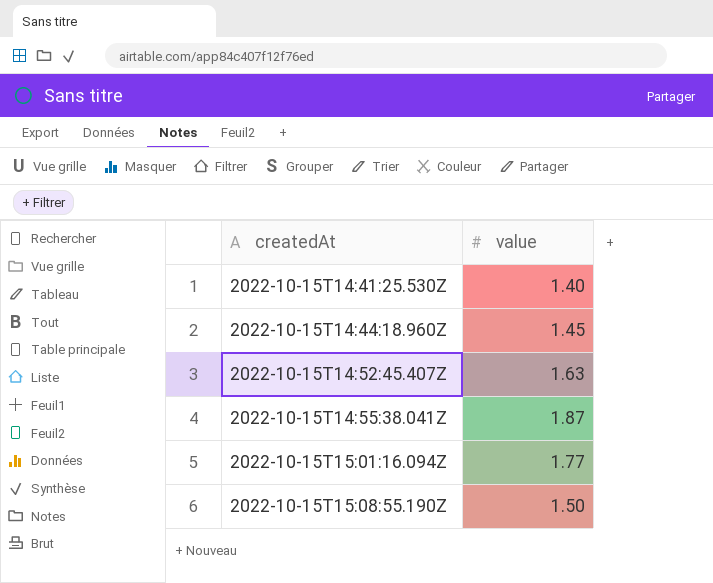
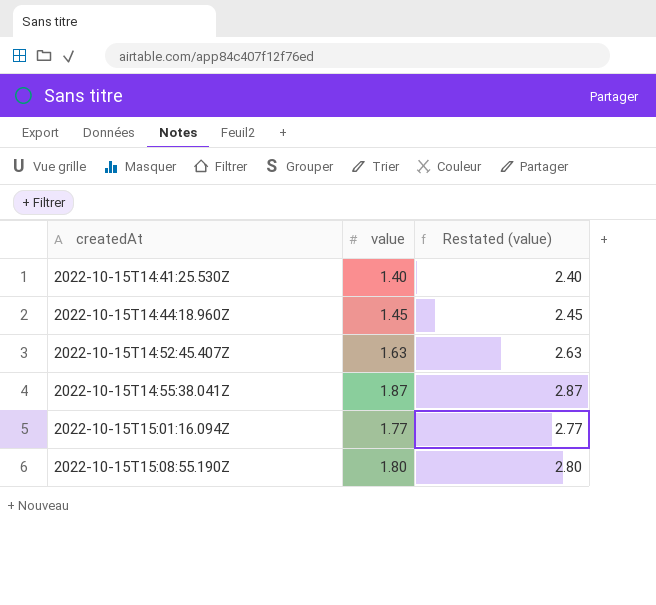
column Restated (value) | formula: none -> [value] + 1
2022-10-15T15:08:55.190Z | value: 1.50 -> 1.80

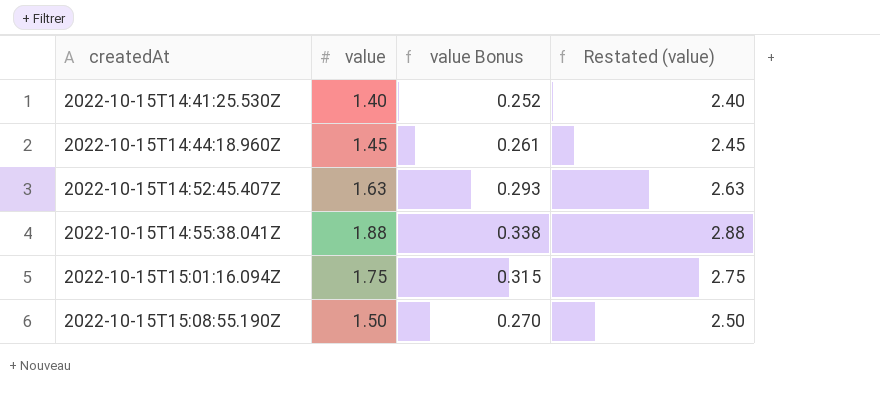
column value Bonus | formula: none -> [value] * 0.18
2022-10-15T14:55:38.041Z | value: 1.87 -> 1.88
2022-10-15T14:55:38.041Z | Restated (value): 2.87 -> 2.88
2022-10-15T15:01:16.094Z | value: 1.77 -> 1.75
2022-10-15T15:01:16.094Z | Restated (value): 2.77 -> 2.75
2022-10-15T15:08:55.190Z | value: 1.80 -> 1.50
2022-10-15T15:08:55.190Z | Restated (value): 2.80 -> 2.50

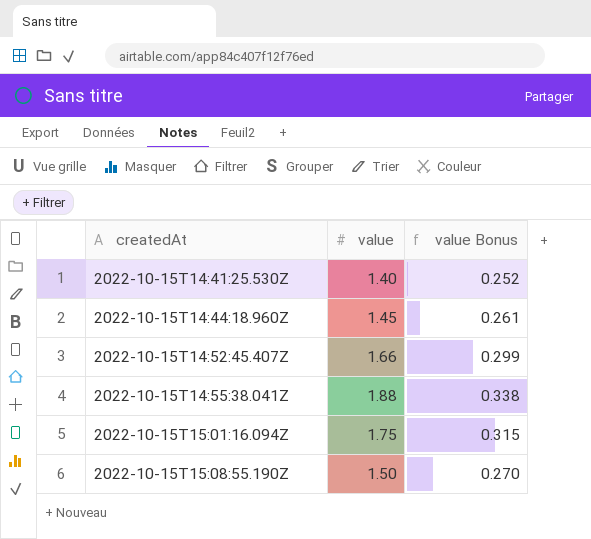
column Restated (value) | formula: [value] + 1 -> none
2022-10-15T14:52:45.407Z | value: 1.63 -> 1.66
2022-10-15T14:52:45.407Z | value Bonus: 0.293 -> 0.299

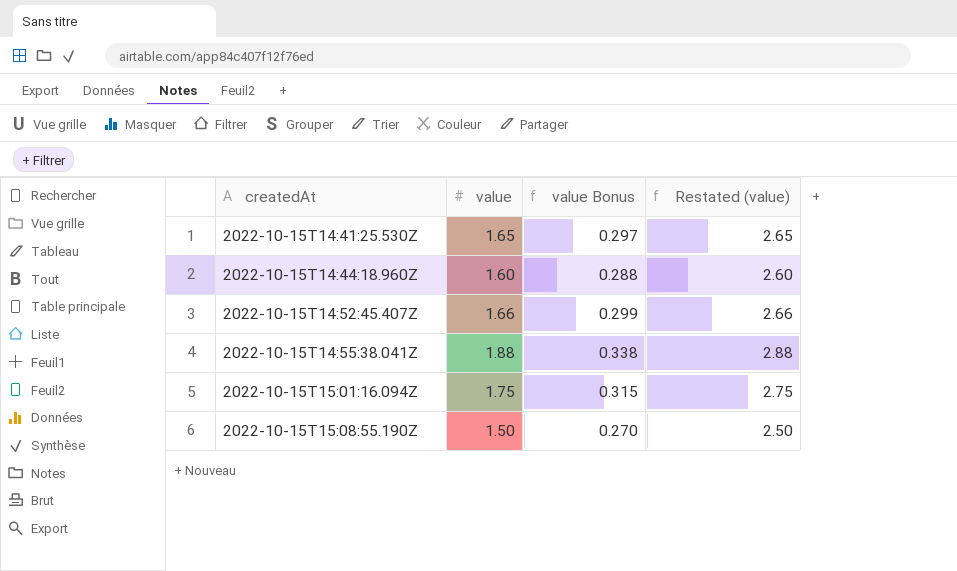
column Restated (value) | formula: none -> [value] + 1
2022-10-15T14:41:25.530Z | value: 1.40 -> 1.65
2022-10-15T14:41:25.530Z | value Bonus: 0.252 -> 0.297
2022-10-15T14:44:18.960Z | value: 1.45 -> 1.60
2022-10-15T14:44:18.960Z | value Bonus: 0.261 -> 0.288

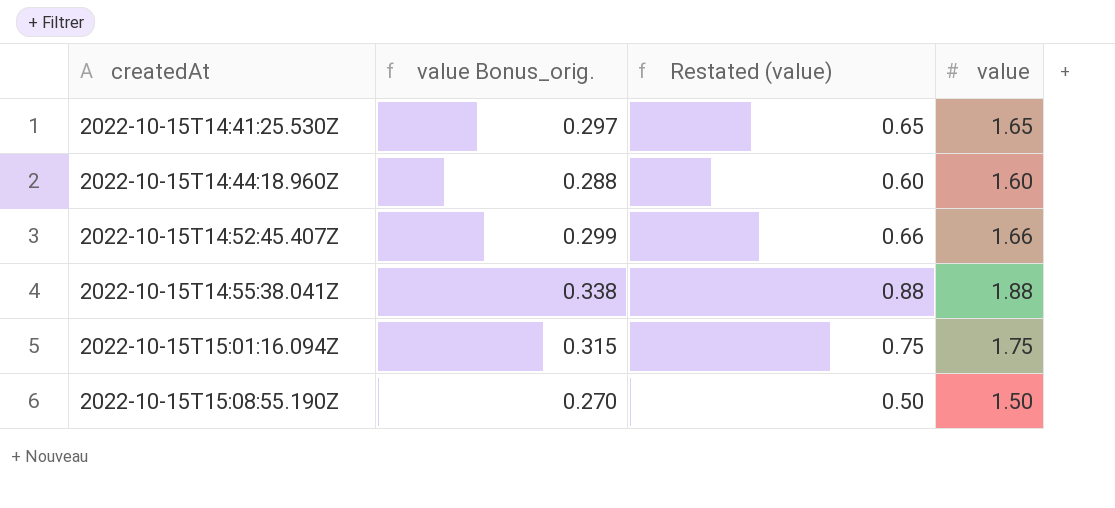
column name: value Bonus -> value Bonus_orig.
column Restated (value) | formula: [value] + 1 -> [value] - 1
column value | position: 2 -> 4

